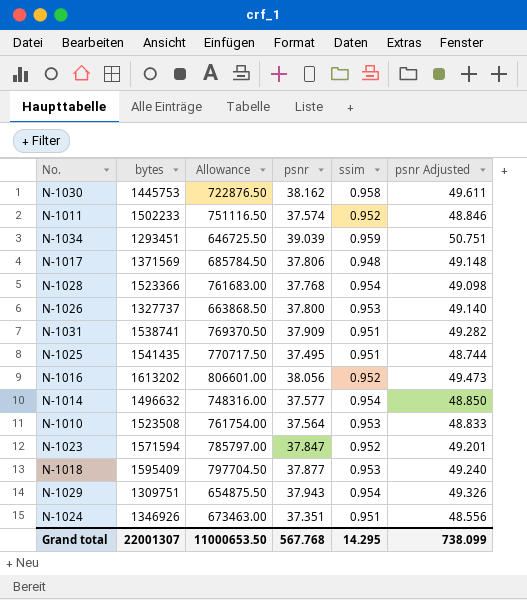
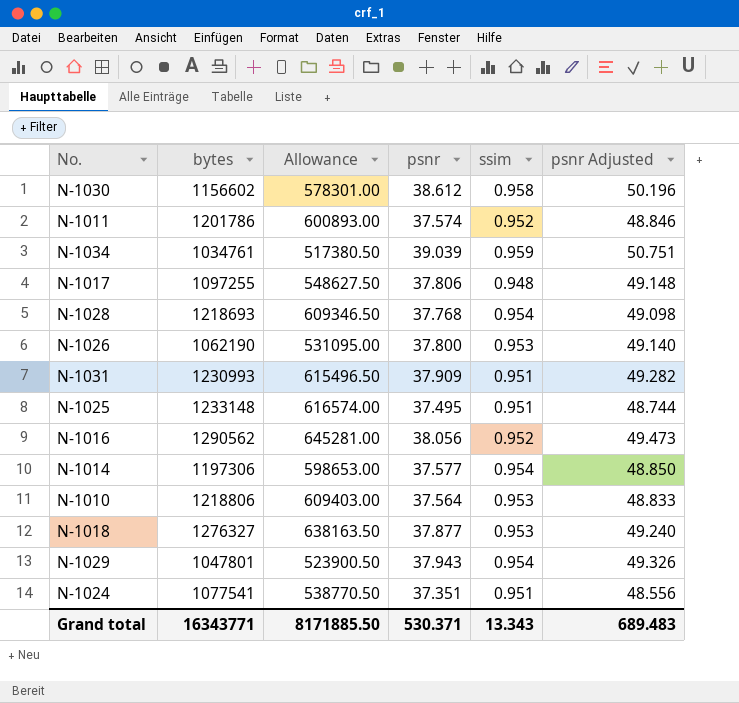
row N-1023: 1571594 | 785797.00 | 37.847 | 0.952 | 49.201 -> none
N-1030 | bytes: 1445753 -> 1156602
N-1030 | Allowance: 722876.50 -> 578301.00
N-1030 | psnr: 38.162 -> 38.612
N-1030 | psnr Adjusted: 49.611 -> 50.196
N-1011 | bytes: 1502233 -> 1201786
N-1011 | Allowance: 751116.50 -> 600893.00
N-1034 | bytes: 1293451 -> 1034761
N-1034 | Allowance: 646725.50 -> 517380.50
N-1017 | bytes: 1371569 -> 1097255
N-1017 | Allowance: 685784.50 -> 548627.50
N-1028 | bytes: 1523366 -> 1218693
N-1028 | Allowance: 761683.00 -> 609346.50
N-1026 | bytes: 1327737 -> 1062190
N-1026 | Allowance: 663868.50 -> 531095.00
N-1031 | bytes: 1538741 -> 1230993
N-1031 | Allowance: 769370.50 -> 615496.50
N-1025 | bytes: 1541435 -> 1233148
N-1025 | Allowance: 770717.50 -> 616574.00
N-1016 | bytes: 1613202 -> 1290562
N-1016 | Allowance: 806601.00 -> 645281.00
N-1014 | bytes: 1496632 -> 1197306
N-1014 | Allowance: 748316.00 -> 598653.00
N-1010 | bytes: 1523508 -> 1218806
N-1010 | Allowance: 761754.00 -> 609403.00
N-1018 | bytes: 1595409 -> 1276327
N-1018 | Allowance: 797704.50 -> 638163.50
N-1029 | bytes: 1309751 -> 1047801
N-1029 | Allowance: 654875.50 -> 523900.50
N-1024 | bytes: 1346926 -> 1077541
N-1024 | Allowance: 673463.00 -> 538770.50
Grand total | bytes: 22001307 -> 16343771
Grand total | Allowance: 11000653.50 -> 8171885.50
Grand total | psnr: 567.768 -> 530.371
Grand total | ssim: 14.295 -> 13.343
Grand total | psnr Adjusted: 738.099 -> 689.483

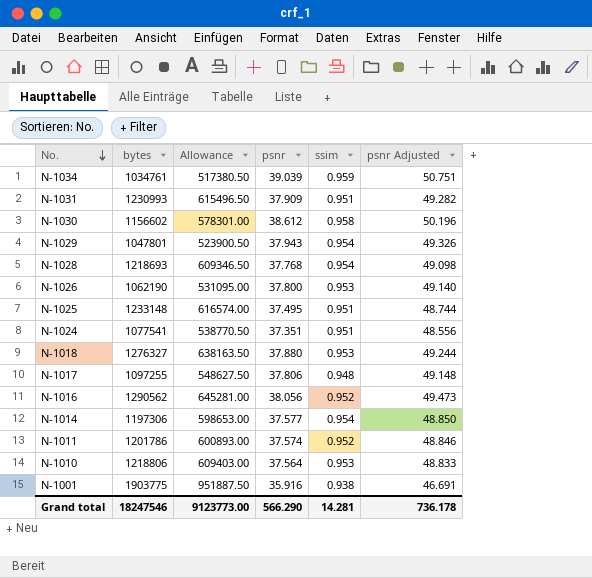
row order: none -> No. descending
N-1018 | psnr: 37.877 -> 37.880
N-1018 | psnr Adjusted: 49.240 -> 49.244
row N-1001: none -> 1903775 | 951887.50 | 35.916 | 0.938 | 46.691
Grand total | bytes: 16343771 -> 18247546
Grand total | Allowance: 8171885.50 -> 9123773.00
Grand total | psnr: 530.371 -> 566.290
Grand total | ssim: 13.343 -> 14.281
Grand total | psnr Adjusted: 689.483 -> 736.178

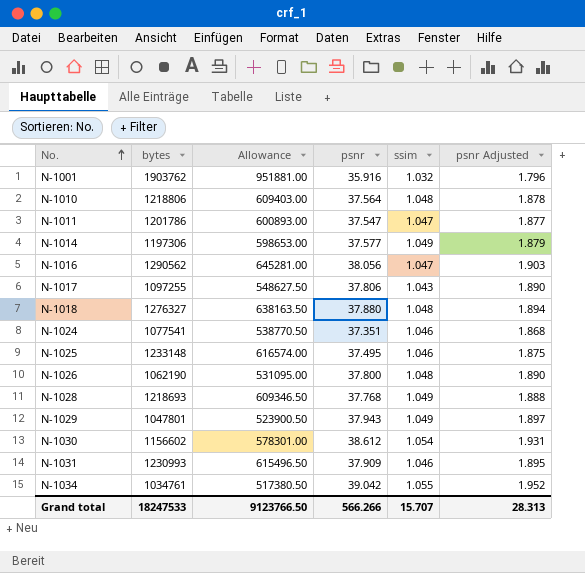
row order: No. descending -> No. ascending
column psnr Adjusted | formula: [psnr] * 1.3 -> [psnr] * 0.05
N-1001 | bytes: 1903775 -> 1903762
N-1001 | Allowance: 951887.50 -> 951881.00
N-1001 | ssim: 0.938 -> 1.032
N-1010 | ssim: 0.953 -> 1.048
N-1011 | psnr: 37.574 -> 37.547
N-1011 | ssim: 0.952 -> 1.047
N-1014 | ssim: 0.954 -> 1.049
N-1016 | ssim: 0.952 -> 1.047
N-1017 | ssim: 0.948 -> 1.043
N-1018 | ssim: 0.953 -> 1.048
N-1024 | ssim: 0.951 -> 1.046
N-1025 | ssim: 0.951 -> 1.046
N-1026 | ssim: 0.953 -> 1.048
N-1028 | ssim: 0.954 -> 1.049
N-1029 | ssim: 0.954 -> 1.049
N-1030 | ssim: 0.958 -> 1.054
N-1031 | ssim: 0.951 -> 1.046
N-1034 | psnr: 39.039 -> 39.042
N-1034 | ssim: 0.959 -> 1.055
Grand total | bytes: 18247546 -> 18247533
Grand total | Allowance: 9123773.00 -> 9123766.50
Grand total | psnr: 566.290 -> 566.266
Grand total | ssim: 14.281 -> 15.707
Grand total | psnr Adjusted: 736.178 -> 28.313

